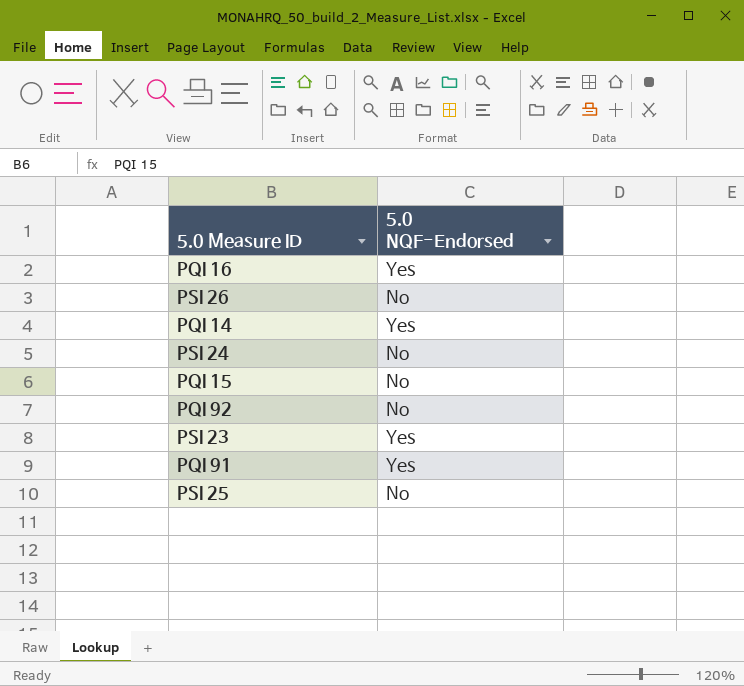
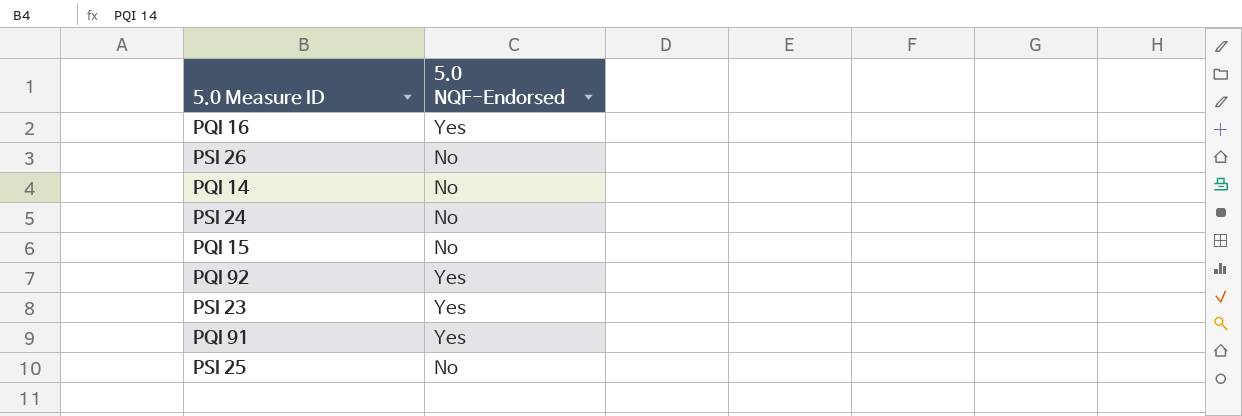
PQI 14 | 5.0 NQF-Endorsed: Yes -> No
PQI 92 | 5.0 NQF-Endorsed: No -> Yes

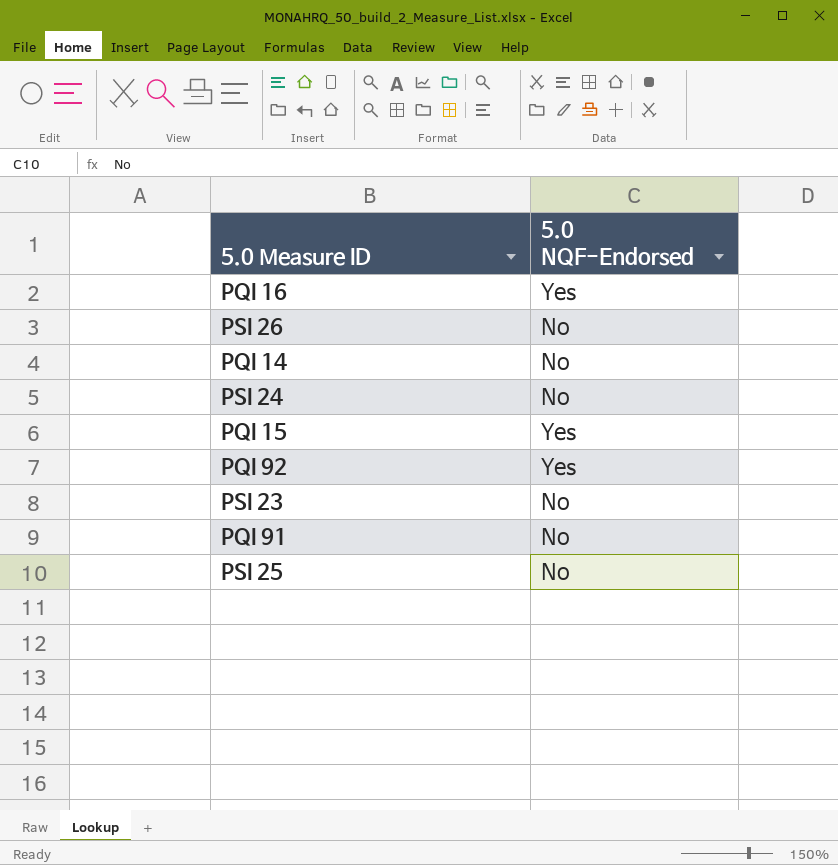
PQI 15 | 5.0 NQF-Endorsed: No -> Yes
PSI 23 | 5.0 NQF-Endorsed: Yes -> No
PQI 91 | 5.0 NQF-Endorsed: Yes -> No

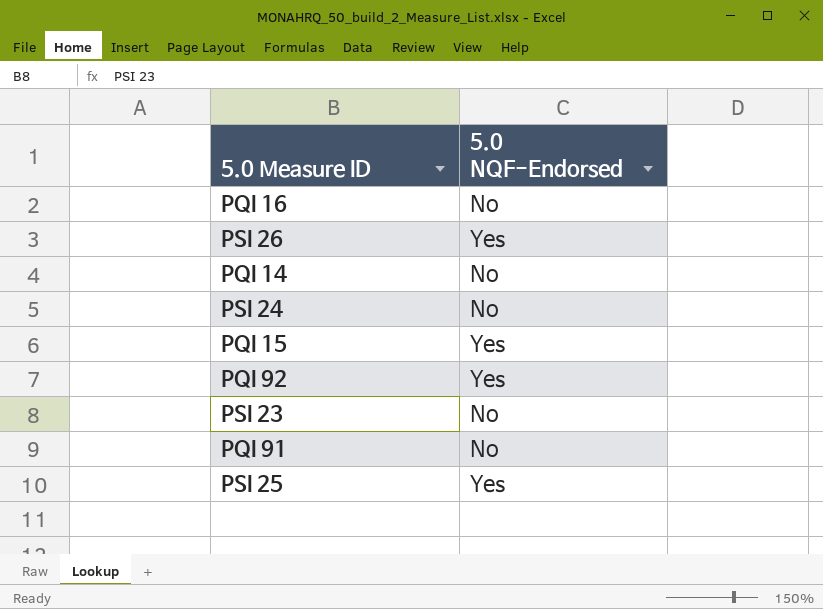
PQI 16 | 5.0 NQF-Endorsed: Yes -> No
PSI 26 | 5.0 NQF-Endorsed: No -> Yes
PSI 25 | 5.0 NQF-Endorsed: No -> Yes

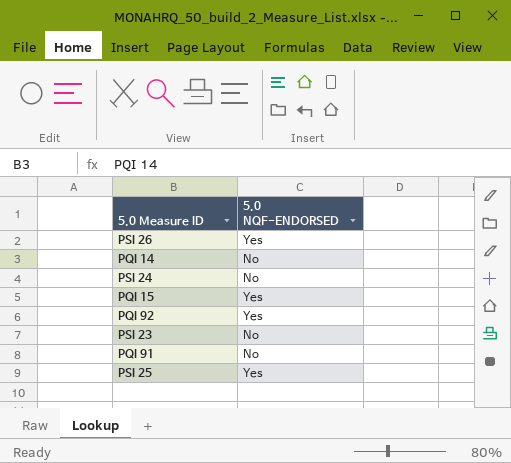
column name: 5.0 NQF-Endorsed -> 5.0 NQF-ENDORSED
row PQI 16: No -> none

